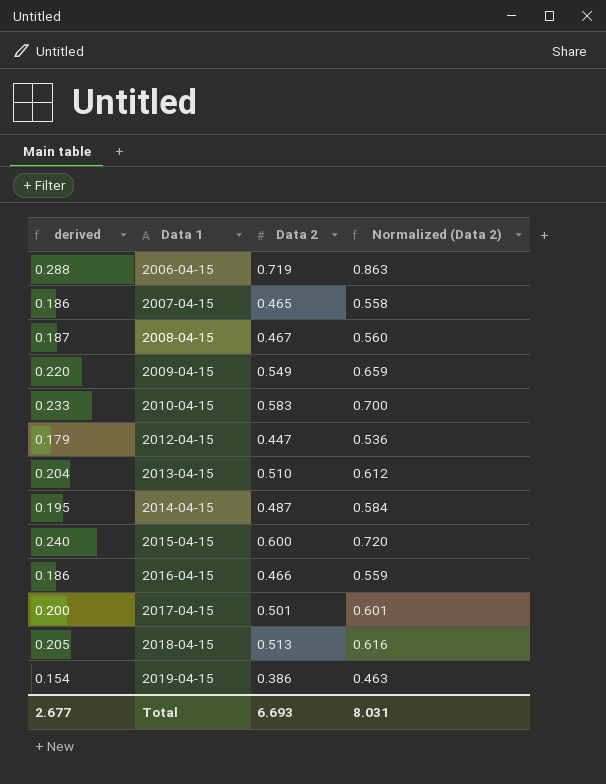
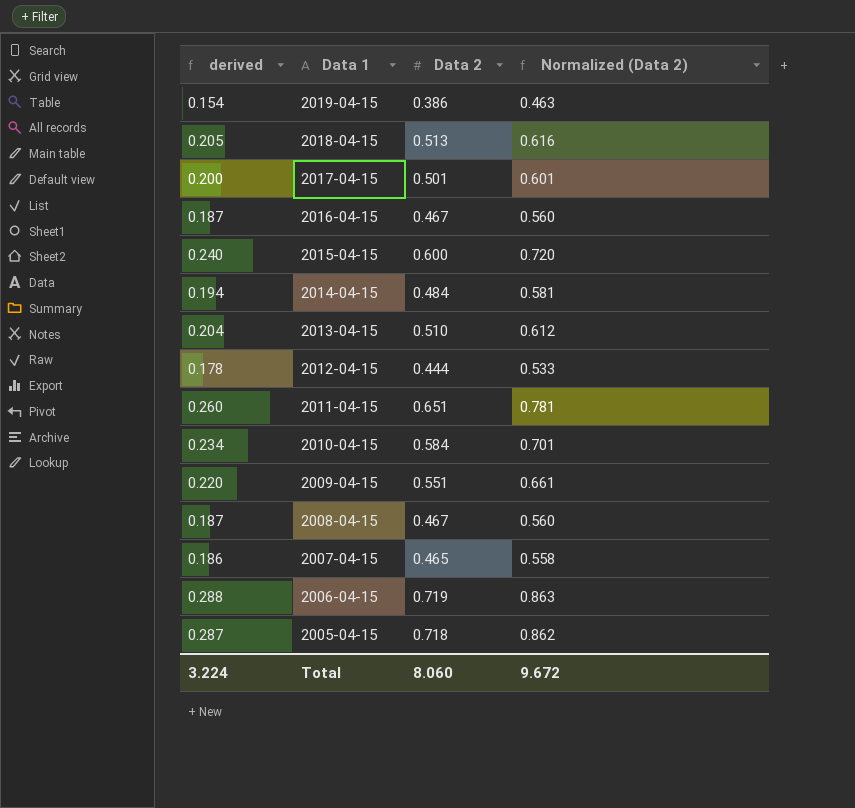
row order: Data 1 ascending -> Data 1 descending
2016-04-15 | derived: 0.186 -> 0.187
2016-04-15 | Data 2: 0.466 -> 0.467
2016-04-15 | Normalized (Data 2): 0.559 -> 0.560
2014-04-15 | derived: 0.195 -> 0.194
2014-04-15 | Data 2: 0.487 -> 0.484
2014-04-15 | Normalized (Data 2): 0.584 -> 0.581
2012-04-15 | derived: 0.179 -> 0.178
2012-04-15 | Data 2: 0.447 -> 0.444
2012-04-15 | Normalized (Data 2): 0.536 -> 0.533
row 2011-04-15: none -> 0.260 | 0.651 | 0.781
2010-04-15 | derived: 0.233 -> 0.234
2010-04-15 | Data 2: 0.583 -> 0.584
2010-04-15 | Normalized (Data 2): 0.700 -> 0.701
2009-04-15 | Data 2: 0.549 -> 0.551
2009-04-15 | Normalized (Data 2): 0.659 -> 0.661
row 2005-04-15: none -> 0.287 | 0.718 | 0.862
Total | derived: 2.677 -> 3.224
Total | Data 2: 6.693 -> 8.060
Total | Normalized (Data 2): 8.031 -> 9.672

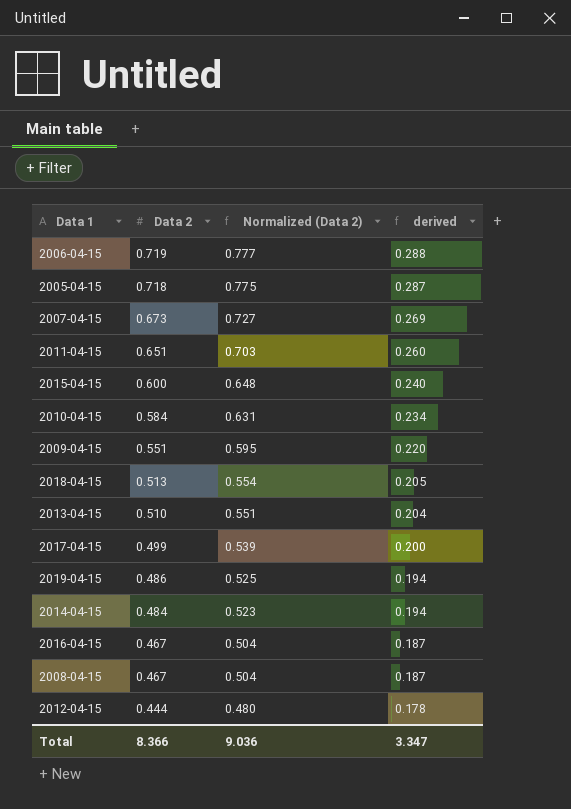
row order: Data 1 descending -> Data 2 descending
column Normalized (Data 2) | formula: [Data 2] * 1.2 -> [Data 2] * 1.08
column derived | position: 1 -> 4
2007-04-15 | Data 2: 0.465 -> 0.673
2007-04-15 | derived: 0.186 -> 0.269
2017-04-15 | Data 2: 0.501 -> 0.499
2019-04-15 | Data 2: 0.386 -> 0.486
2019-04-15 | derived: 0.154 -> 0.194
Total | Data 2: 8.060 -> 8.366
Total | Normalized (Data 2): 9.672 -> 9.036
Total | derived: 3.224 -> 3.347

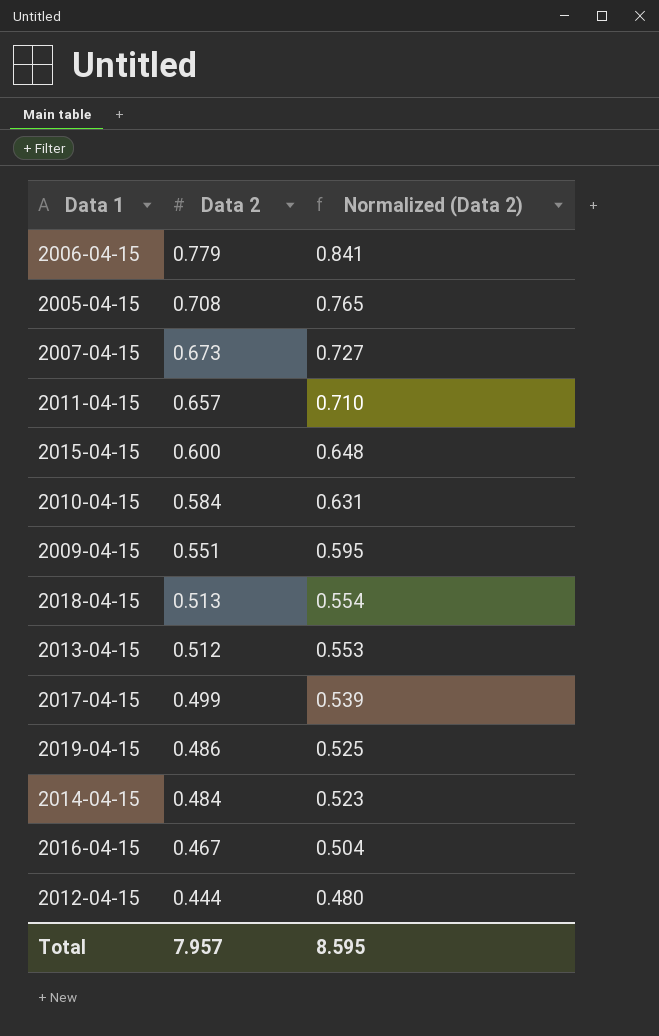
column derived | formula: [Data 2] * 0.4 -> none
row 2008-04-15: 0.467 | 0.504 | 0.187 -> none
2006-04-15 | Data 2: 0.719 -> 0.779
2006-04-15 | Normalized (Data 2): 0.777 -> 0.841
2005-04-15 | Data 2: 0.718 -> 0.708
2005-04-15 | Normalized (Data 2): 0.775 -> 0.765
2011-04-15 | Data 2: 0.651 -> 0.657
2011-04-15 | Normalized (Data 2): 0.703 -> 0.710
2013-04-15 | Data 2: 0.510 -> 0.512
2013-04-15 | Normalized (Data 2): 0.551 -> 0.553
Total | Data 2: 8.366 -> 7.957
Total | Normalized (Data 2): 9.036 -> 8.595

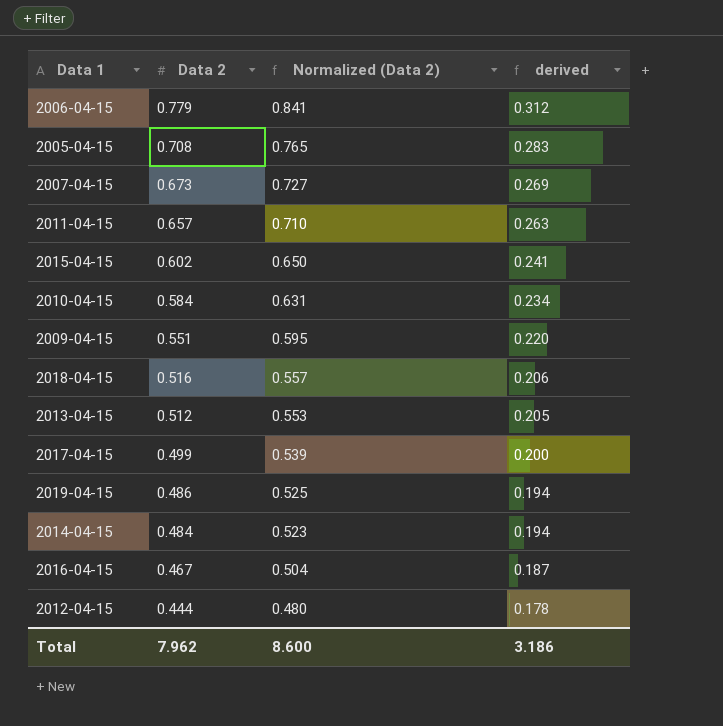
column derived | formula: none -> [Data 2] * 0.4
2015-04-15 | Data 2: 0.600 -> 0.602
2015-04-15 | Normalized (Data 2): 0.648 -> 0.650
2018-04-15 | Data 2: 0.513 -> 0.516
2018-04-15 | Normalized (Data 2): 0.554 -> 0.557
Total | Data 2: 7.957 -> 7.962
Total | Normalized (Data 2): 8.595 -> 8.600

